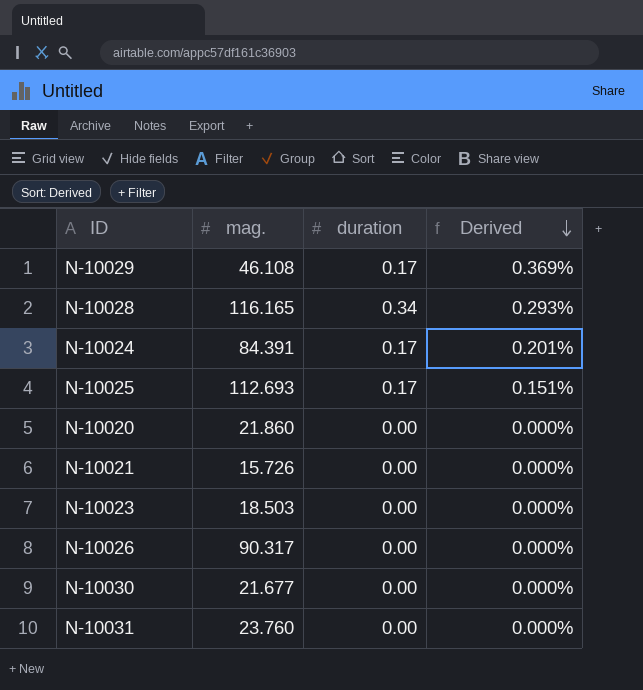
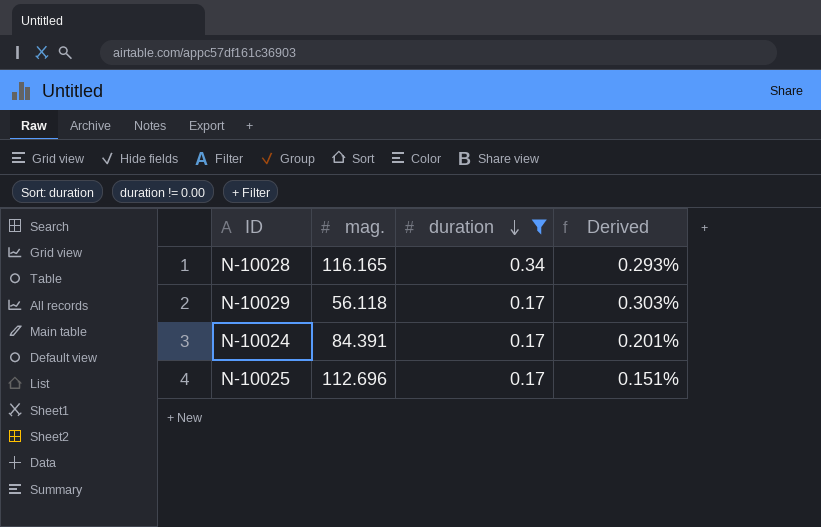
filter: none -> duration != 0.00
row order: Derived descending -> duration descending
N-10029 | mag.: 46.108 -> 56.118
N-10029 | Derived: 0.369% -> 0.303%
N-10025 | mag.: 112.693 -> 112.696

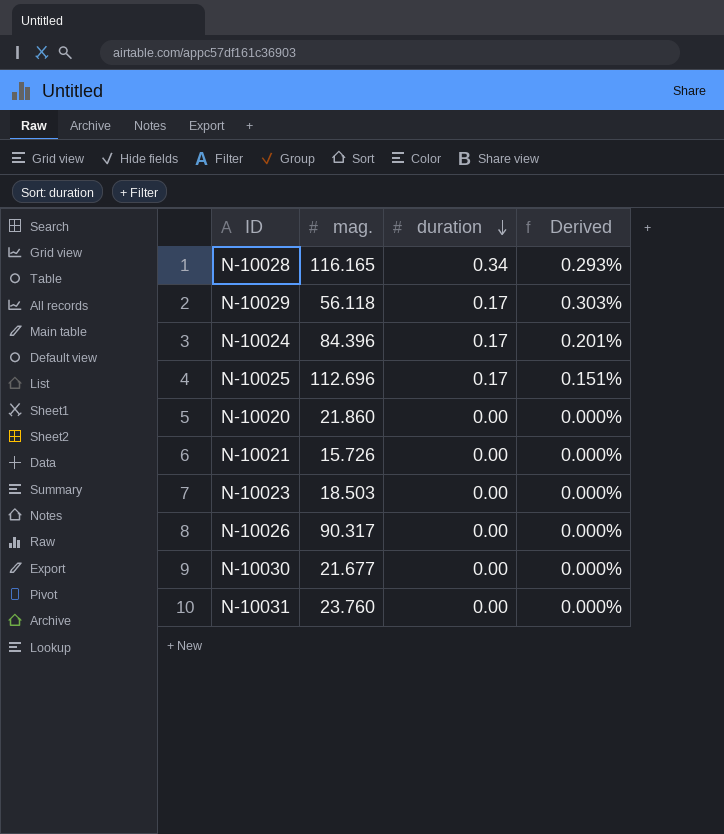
filter: duration != 0.00 -> none
N-10024 | mag.: 84.391 -> 84.396

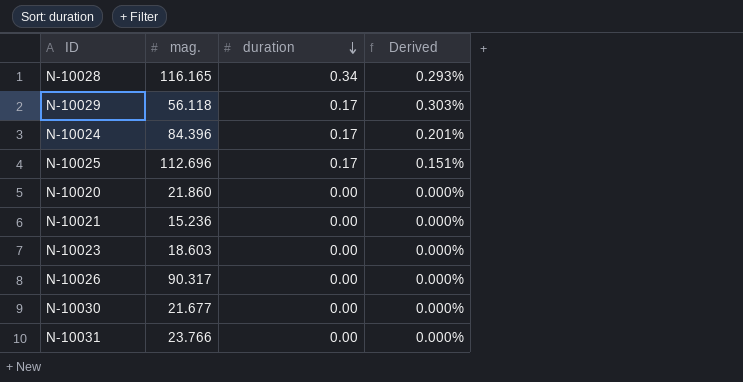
N-10021 | mag.: 15.726 -> 15.236
N-10023 | mag.: 18.503 -> 18.603
N-10031 | mag.: 23.760 -> 23.766

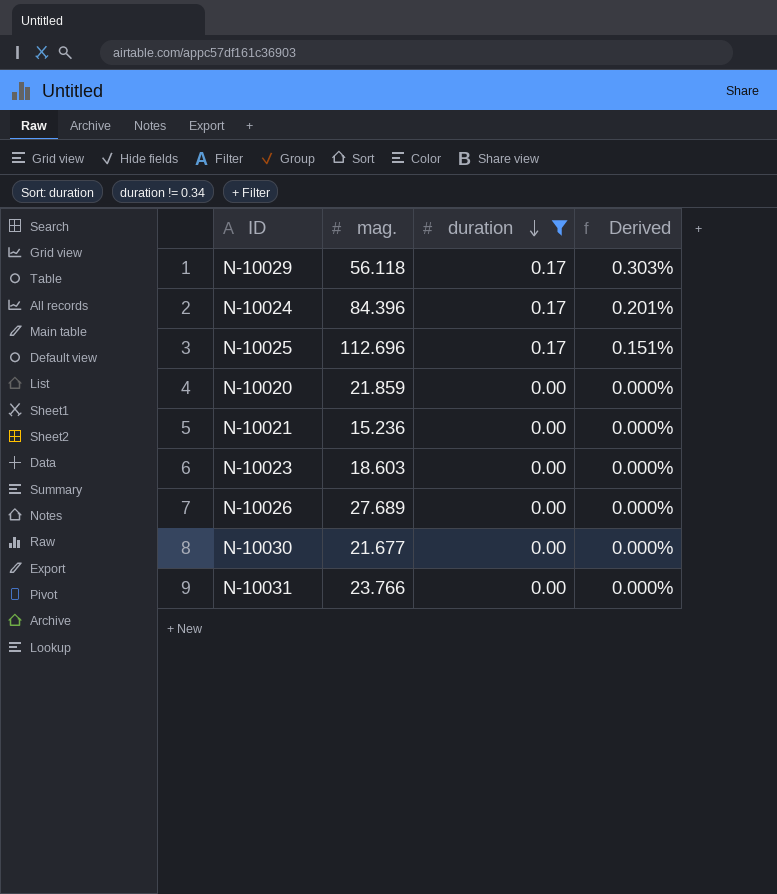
filter: none -> duration != 0.34
N-10020 | mag.: 21.860 -> 21.859
N-10026 | mag.: 90.317 -> 27.689

